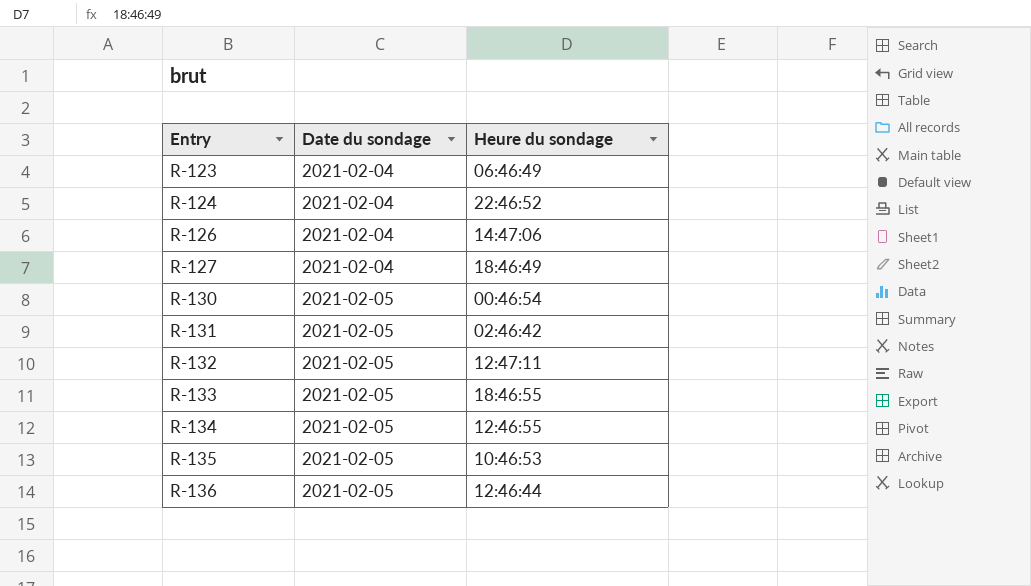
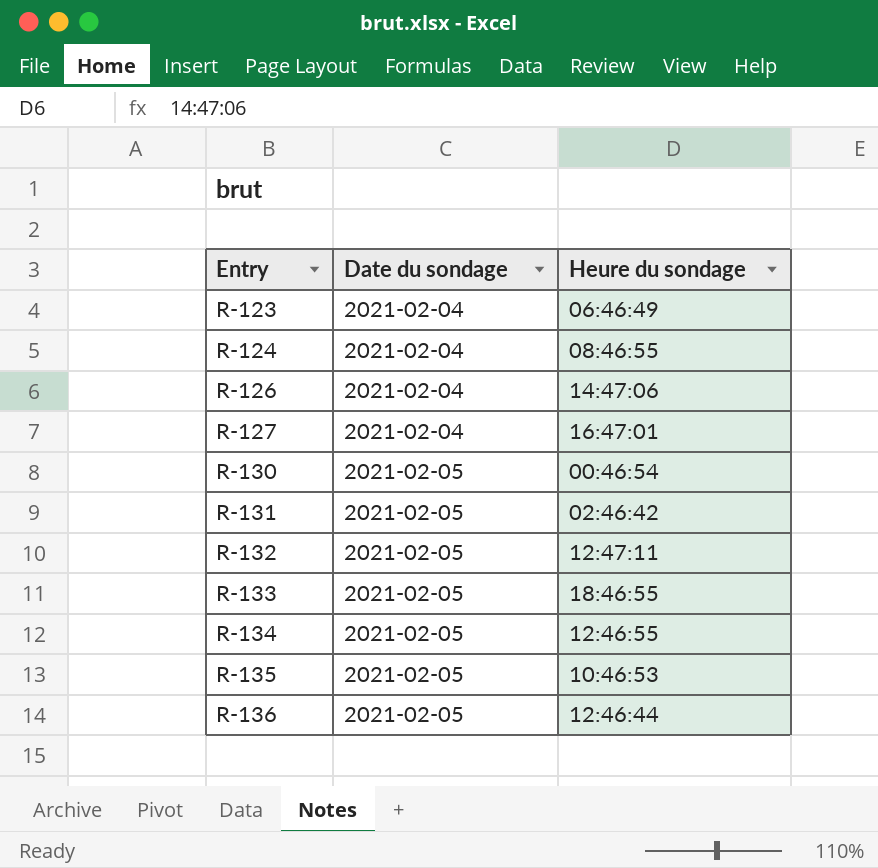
R-124 | Heure du sondage: 22:46:52 -> 08:46:55
R-127 | Heure du sondage: 18:46:49 -> 16:47:01

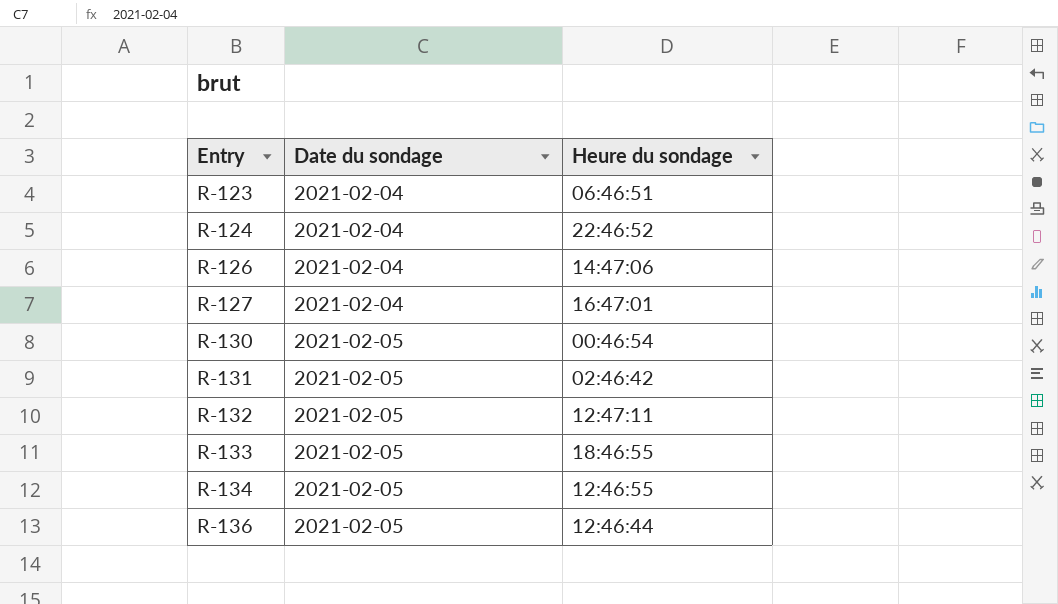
row R-135: 2021-02-05 | 10:46:53 -> none
R-123 | Heure du sondage: 06:46:49 -> 06:46:51
R-124 | Heure du sondage: 08:46:55 -> 22:46:52

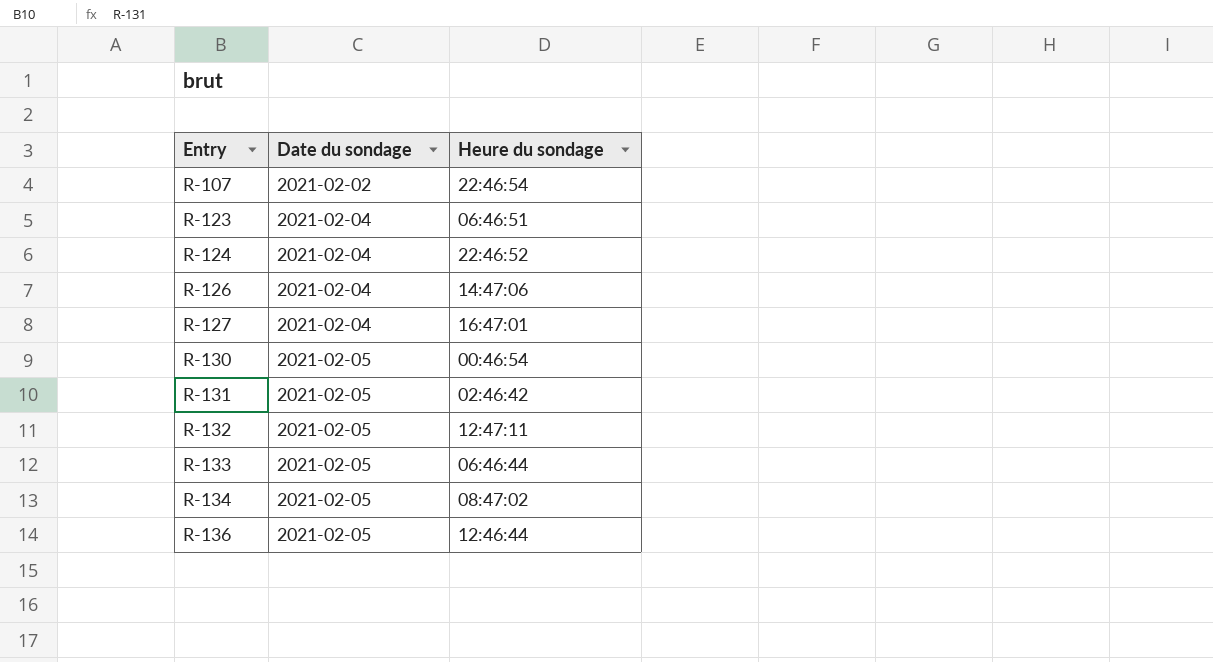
row R-107: none -> 2021-02-02 | 22:46:54
R-133 | Heure du sondage: 18:46:55 -> 06:46:44
R-134 | Heure du sondage: 12:46:55 -> 08:47:02

